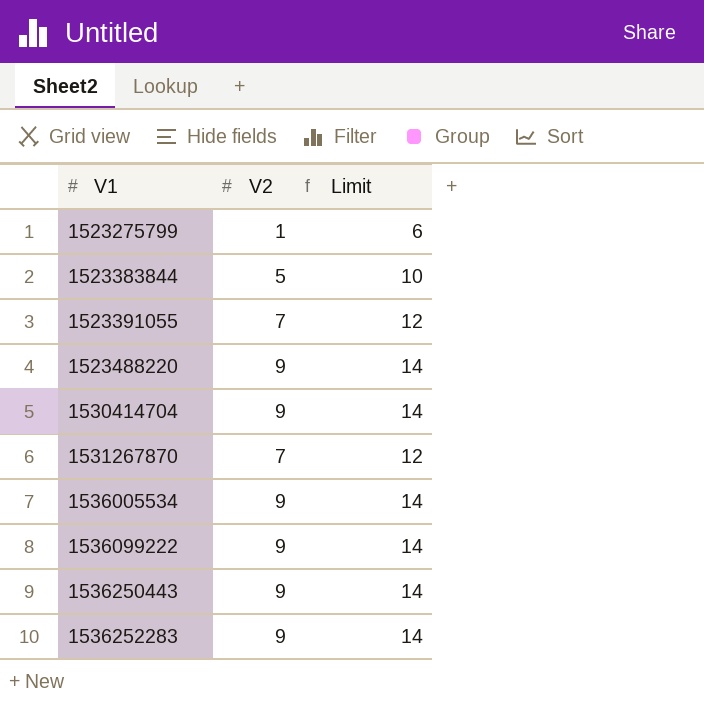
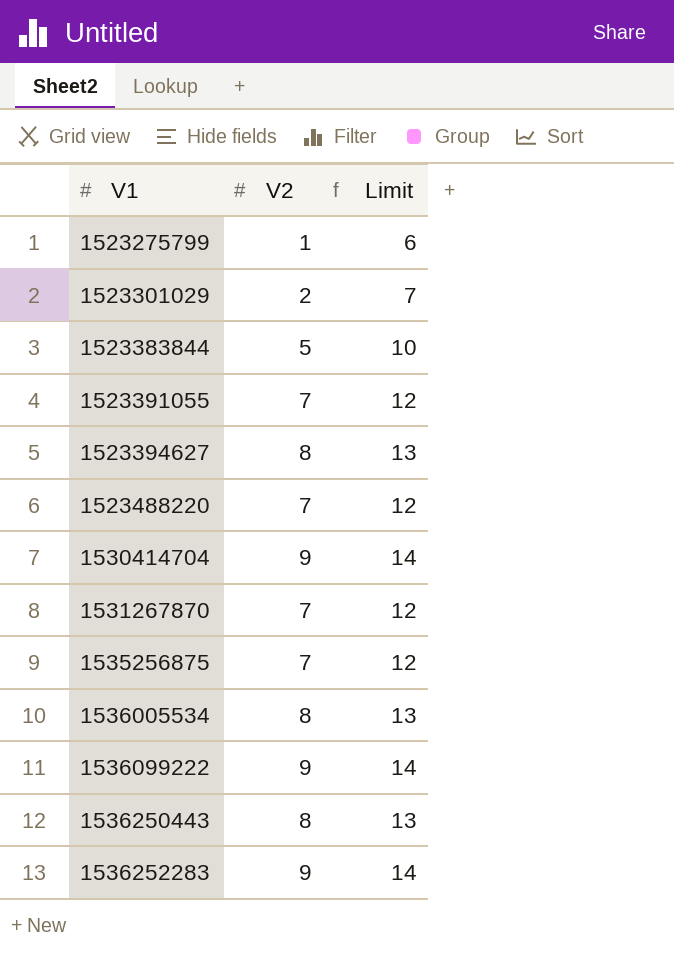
row 1523301029: none -> 2 | 7
row 1523394627: none -> 8 | 13
1523488220 | V2: 9 -> 7
1523488220 | Limit: 14 -> 12
row 1535256875: none -> 7 | 12
1536005534 | V2: 9 -> 8
1536005534 | Limit: 14 -> 13
1536250443 | V2: 9 -> 8
1536250443 | Limit: 14 -> 13

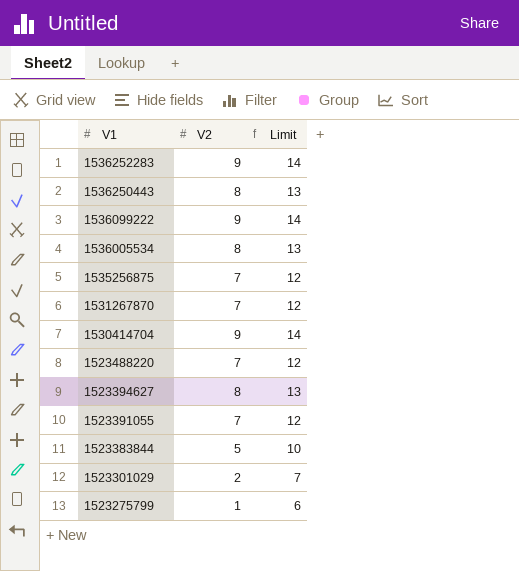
row order: V1 ascending -> V1 descending

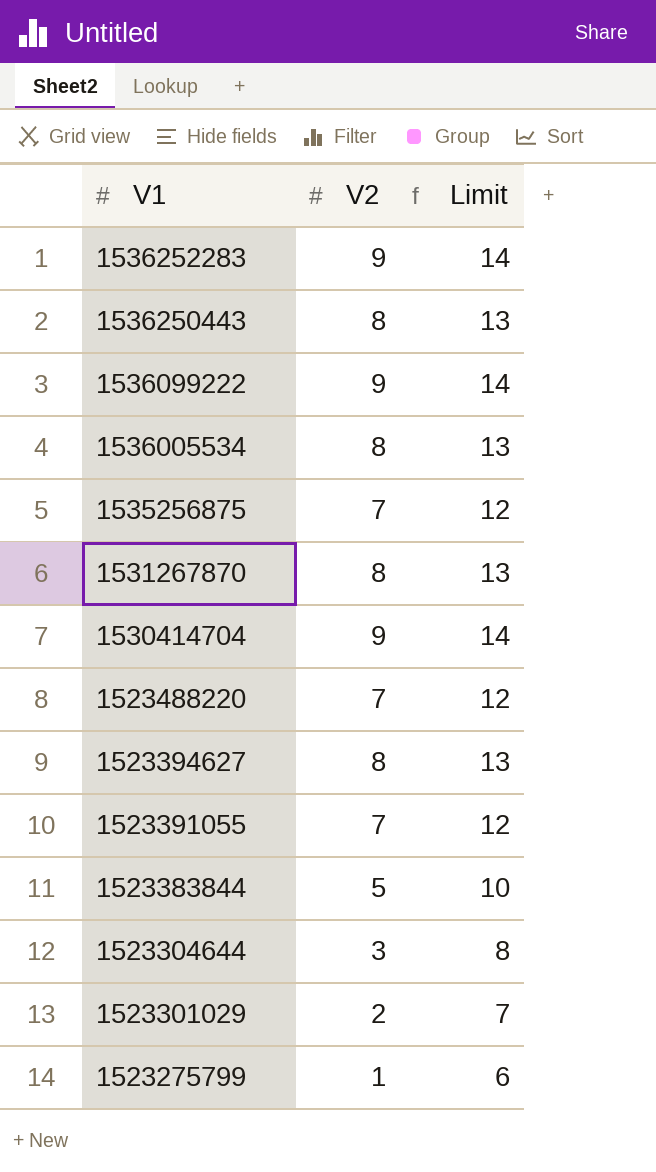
1531267870 | V2: 7 -> 8
1531267870 | Limit: 12 -> 13
row 1523304644: none -> 3 | 8

